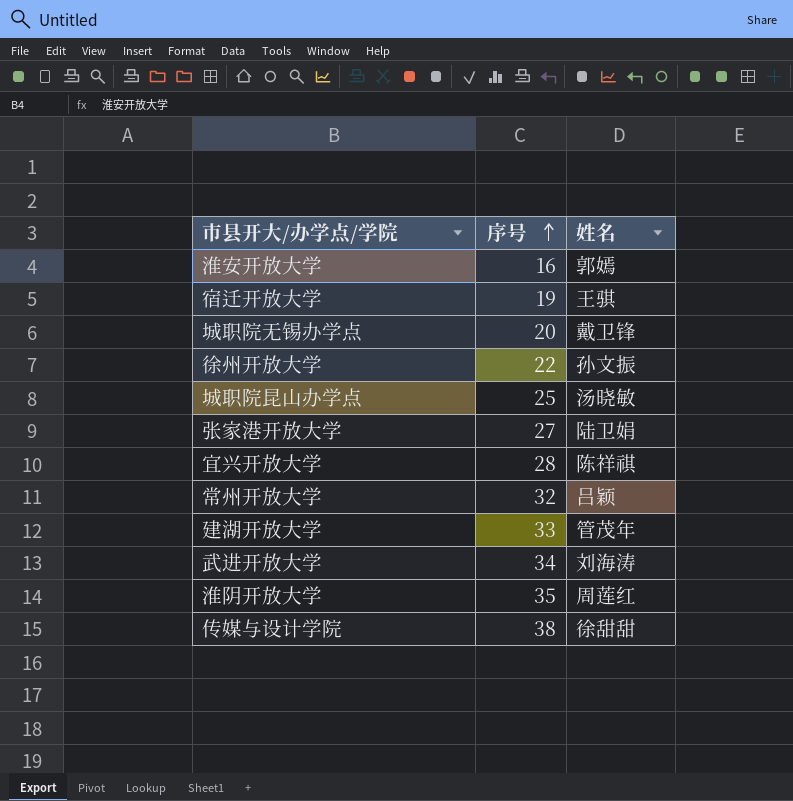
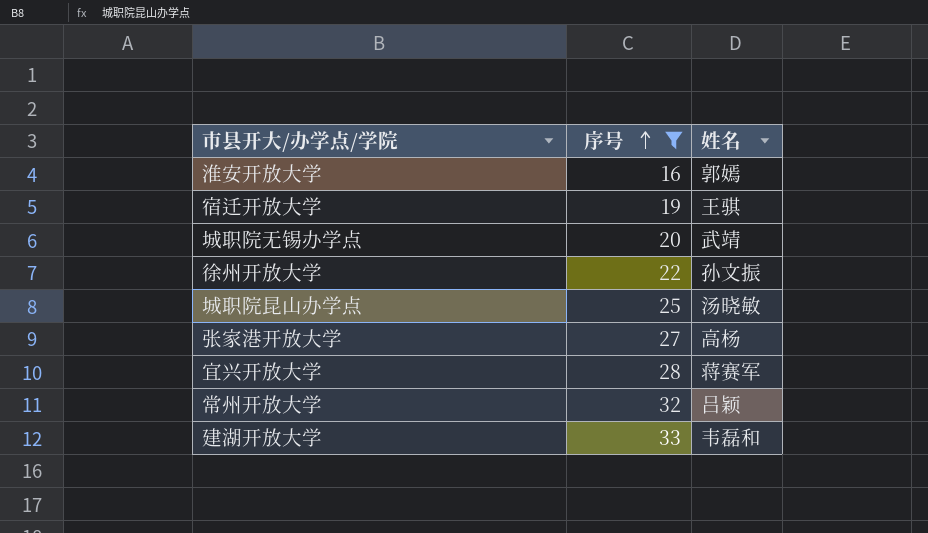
filter: none -> 序号 <= 33
城职院无锡办学点 | 姓名: 戴卫锋 -> 武靖
张家港开放大学 | 姓名: 陆卫娟 -> 高杨
宜兴开放大学 | 姓名: 陈祥祺 -> 蒋赛军
建湖开放大学 | 姓名: 管茂年 -> 韦磊和

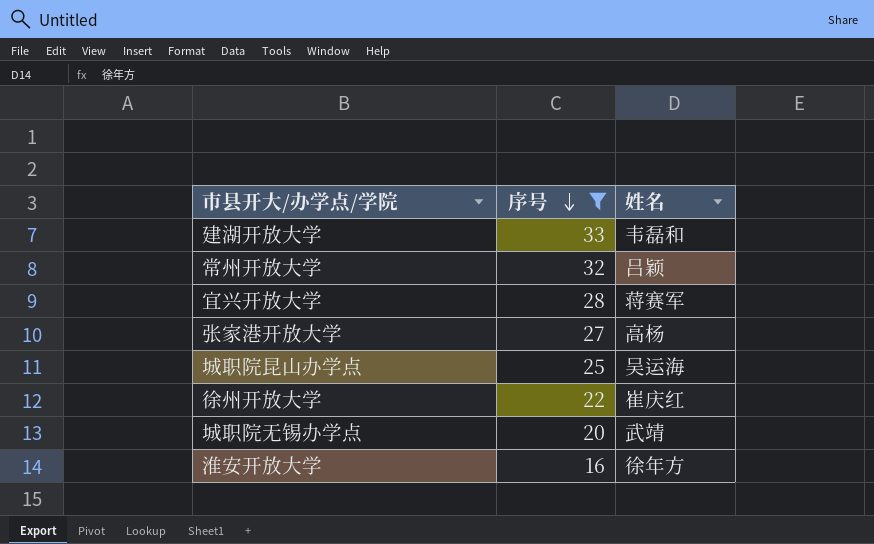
row order: 序号 ascending -> 序号 descending
row 宿迁开放大学: 19 | 王骐 -> none
城职院昆山办学点 | 姓名: 汤晓敏 -> 吴运海
徐州开放大学 | 姓名: 孙文振 -> 崔庆红
淮安开放大学 | 姓名: 郭嫣 -> 徐年方

